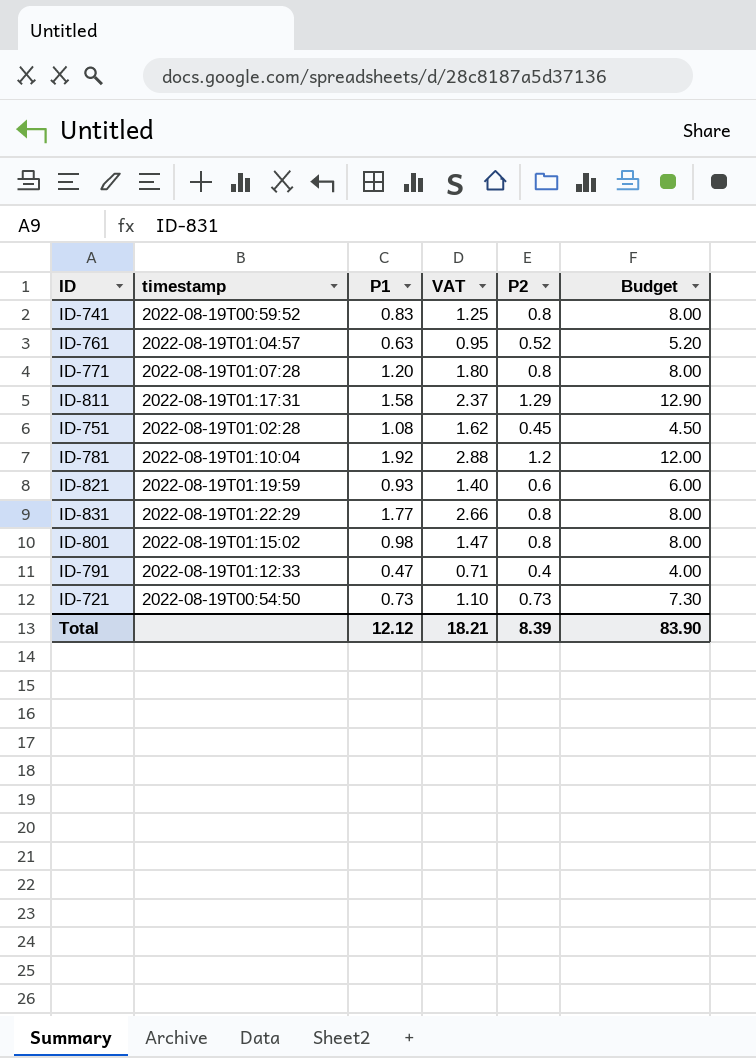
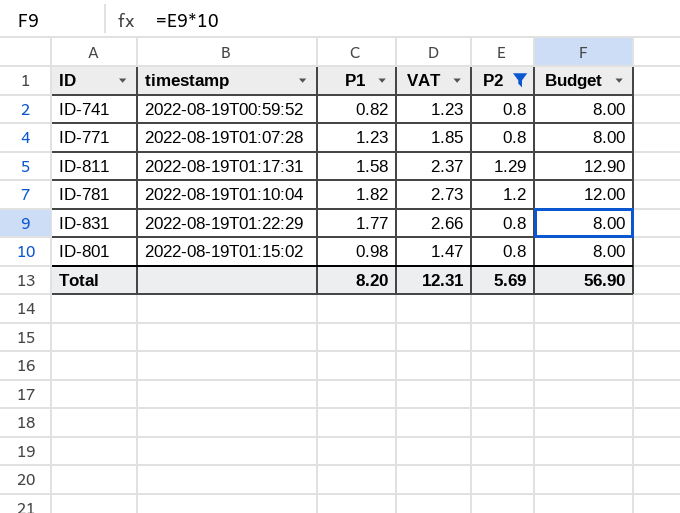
filter: none -> P2 >= 0.8
ID-741 | P1: 0.83 -> 0.82
ID-741 | VAT: 1.25 -> 1.23
ID-771 | P1: 1.20 -> 1.23
ID-771 | VAT: 1.80 -> 1.85
ID-781 | P1: 1.92 -> 1.82
ID-781 | VAT: 2.88 -> 2.73
Total | P1: 12.12 -> 8.20
Total | VAT: 18.21 -> 12.31
Total | P2: 8.39 -> 5.69
Total | Budget: 83.90 -> 56.90

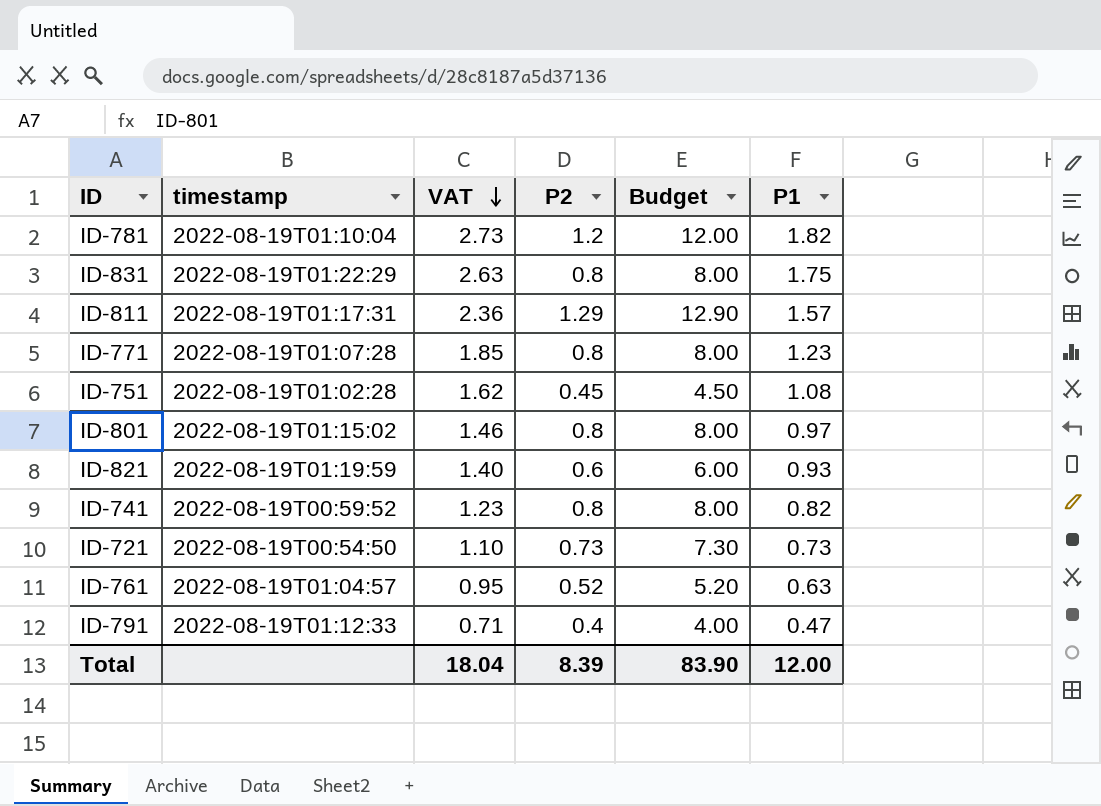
filter: P2 >= 0.8 -> none
row order: none -> VAT descending
column P1 | position: 3 -> 6
ID-831 | VAT: 2.66 -> 2.63
ID-831 | P1: 1.77 -> 1.75
ID-811 | VAT: 2.37 -> 2.36
ID-811 | P1: 1.58 -> 1.57
ID-801 | VAT: 1.47 -> 1.46
ID-801 | P1: 0.98 -> 0.97
Total | VAT: 12.31 -> 18.04
Total | P2: 5.69 -> 8.39
Total | Budget: 56.90 -> 83.90
Total | P1: 8.20 -> 12.00

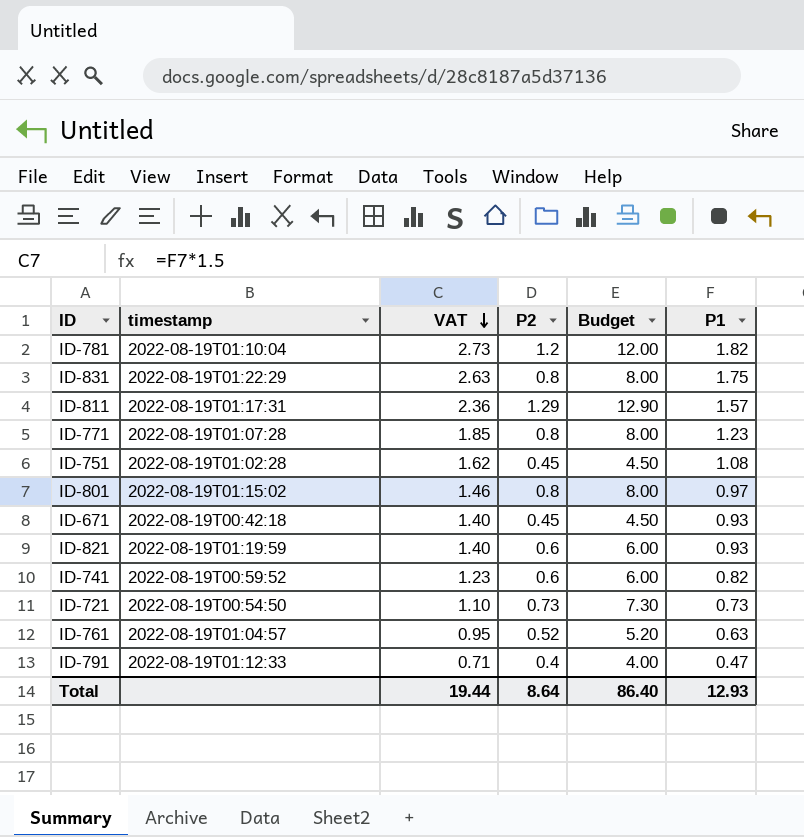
row ID-671: none -> 2022-08-19T00:42:18 | 1.40 | 0.45 | 4.50 | 0.93
ID-741 | P2: 0.8 -> 0.6
ID-741 | Budget: 8.00 -> 6.00
Total | VAT: 18.04 -> 19.44
Total | P2: 8.39 -> 8.64
Total | Budget: 83.90 -> 86.40
Total | P1: 12.00 -> 12.93

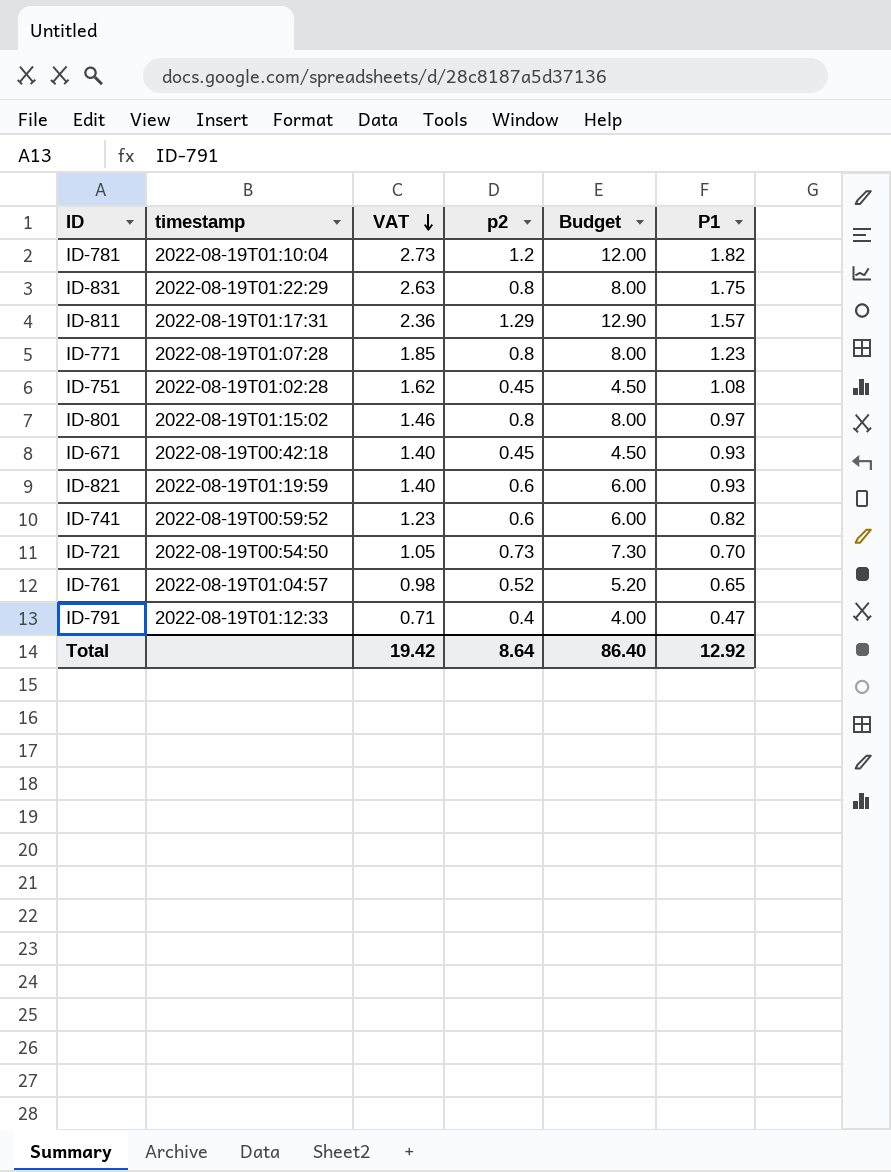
column name: P2 -> p2
ID-721 | VAT: 1.10 -> 1.05
ID-721 | P1: 0.73 -> 0.70
ID-761 | VAT: 0.95 -> 0.98
ID-761 | P1: 0.63 -> 0.65
Total | VAT: 19.44 -> 19.42
Total | P1: 12.93 -> 12.92

